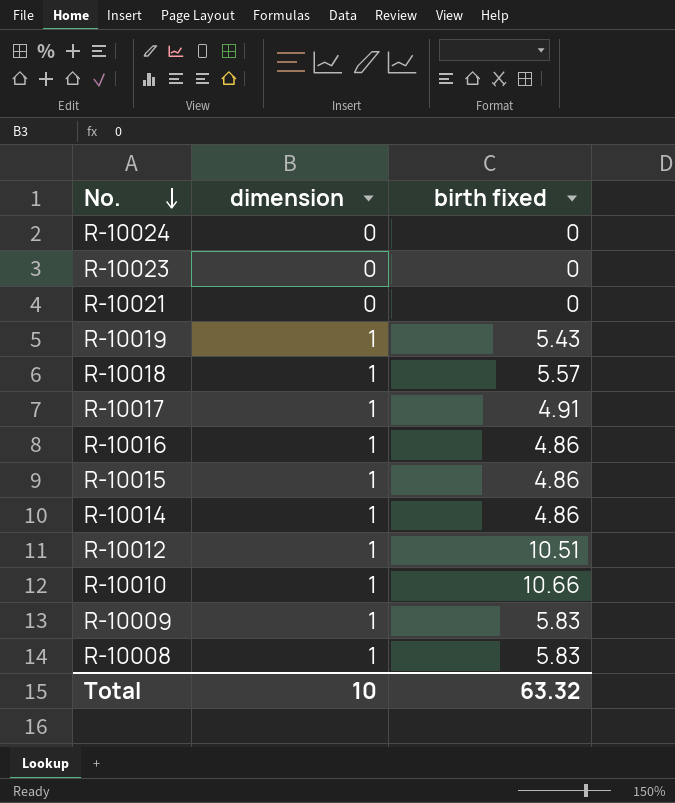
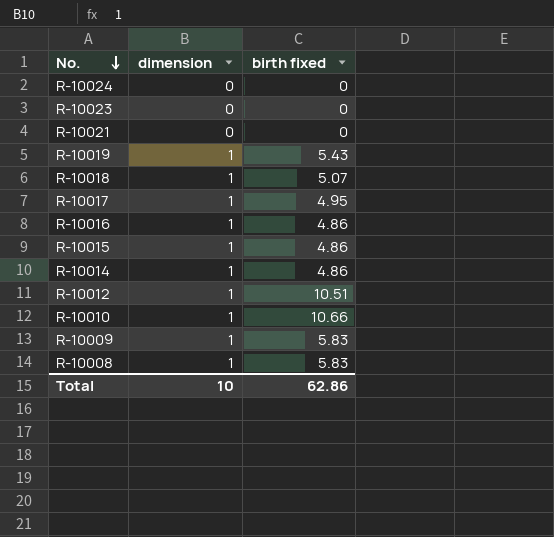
R-10018 | birth fixed: 5.57 -> 5.07
R-10017 | birth fixed: 4.91 -> 4.95
Total | birth fixed: 63.32 -> 62.86

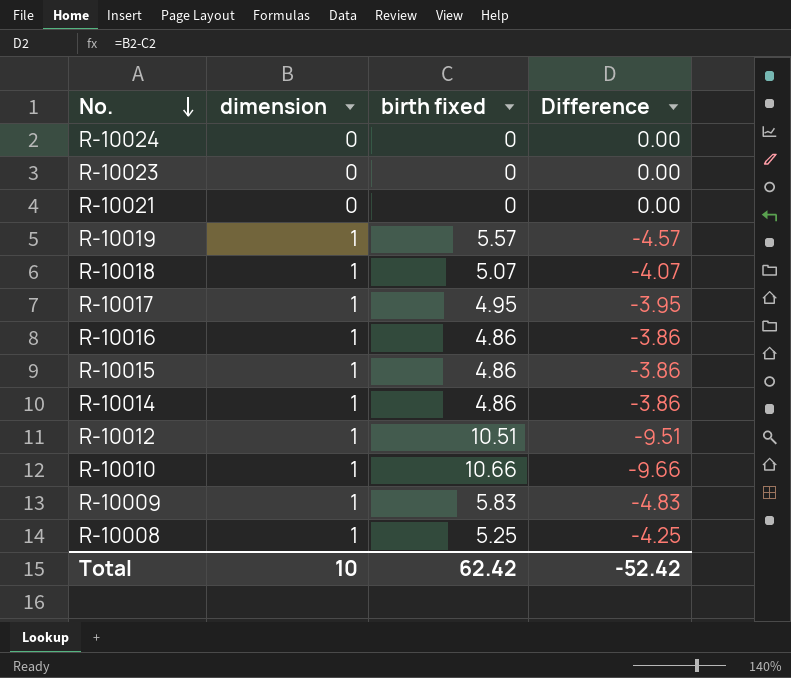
column Difference | formula: none -> [dimension] - [birth fixed]
R-10019 | birth fixed: 5.43 -> 5.57
R-10008 | birth fixed: 5.83 -> 5.25
Total | birth fixed: 62.86 -> 62.42

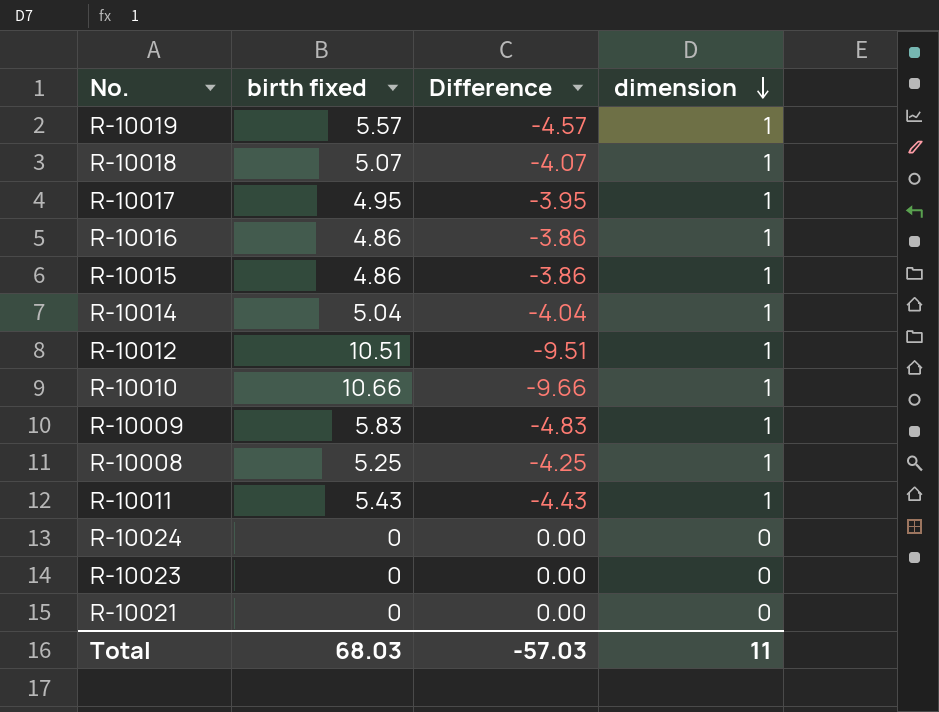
row order: No. descending -> dimension descending
column dimension | position: 2 -> 4
R-10014 | birth fixed: 4.86 -> 5.04
R-10014 | Difference: -3.86 -> -4.04
row R-10011: none -> 5.43 | -4.43 | 1
Total | birth fixed: 62.42 -> 68.03
Total | Difference: -52.42 -> -57.03
Total | dimension: 10 -> 11

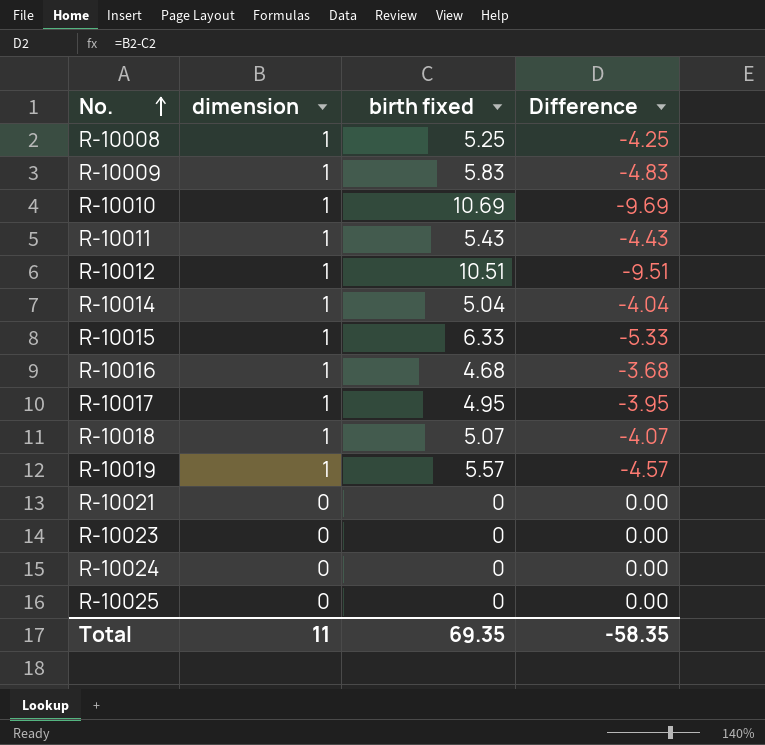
row order: dimension descending -> No. ascending
column dimension | position: 4 -> 2
R-10010 | birth fixed: 10.66 -> 10.69
R-10010 | Difference: -9.66 -> -9.69
R-10015 | birth fixed: 4.86 -> 6.33
R-10015 | Difference: -3.86 -> -5.33
R-10016 | birth fixed: 4.86 -> 4.68
R-10016 | Difference: -3.86 -> -3.68
row R-10025: none -> 0 | 0 | 0.00
Total | birth fixed: 68.03 -> 69.35
Total | Difference: -57.03 -> -58.35

